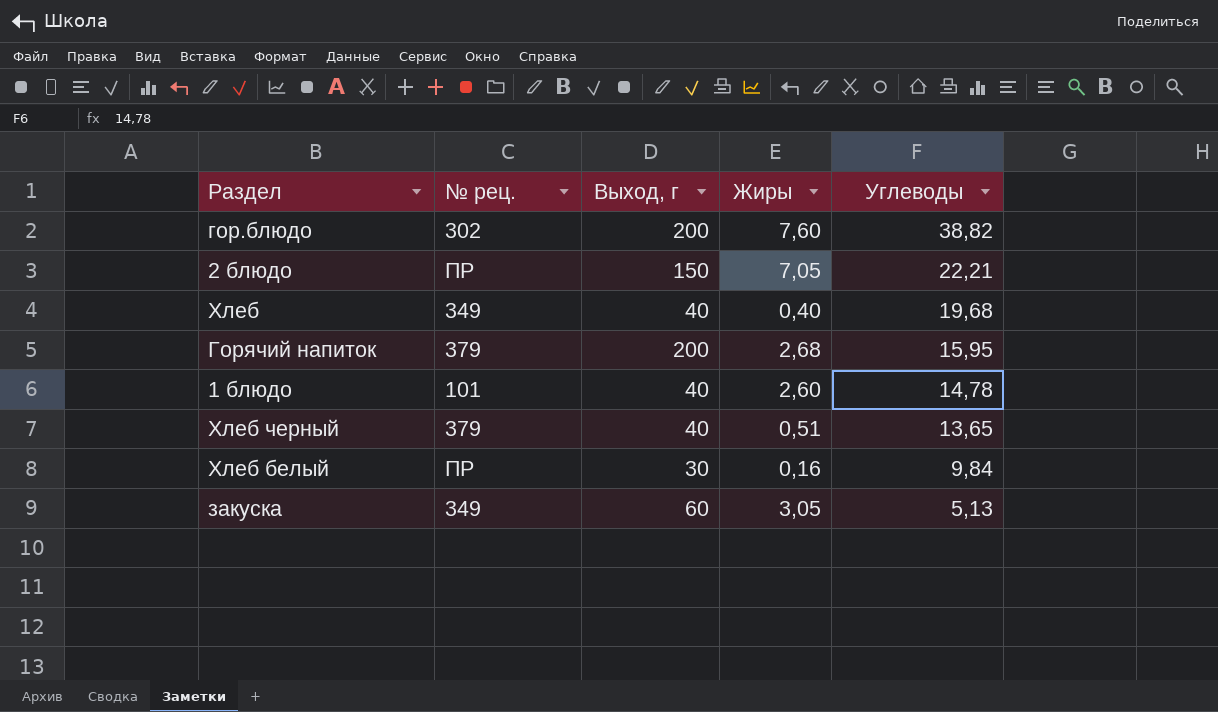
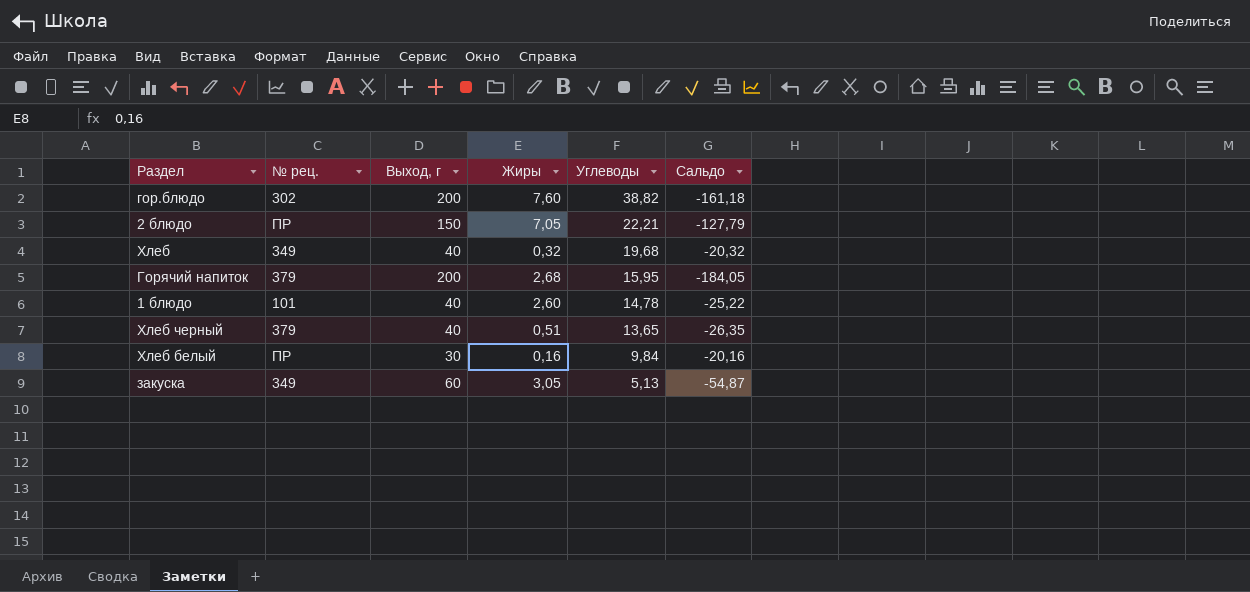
column Сальдо | formula: none -> [Углеводы] - [Выход, г]
Хлеб | Жиры: 0,40 -> 0,32

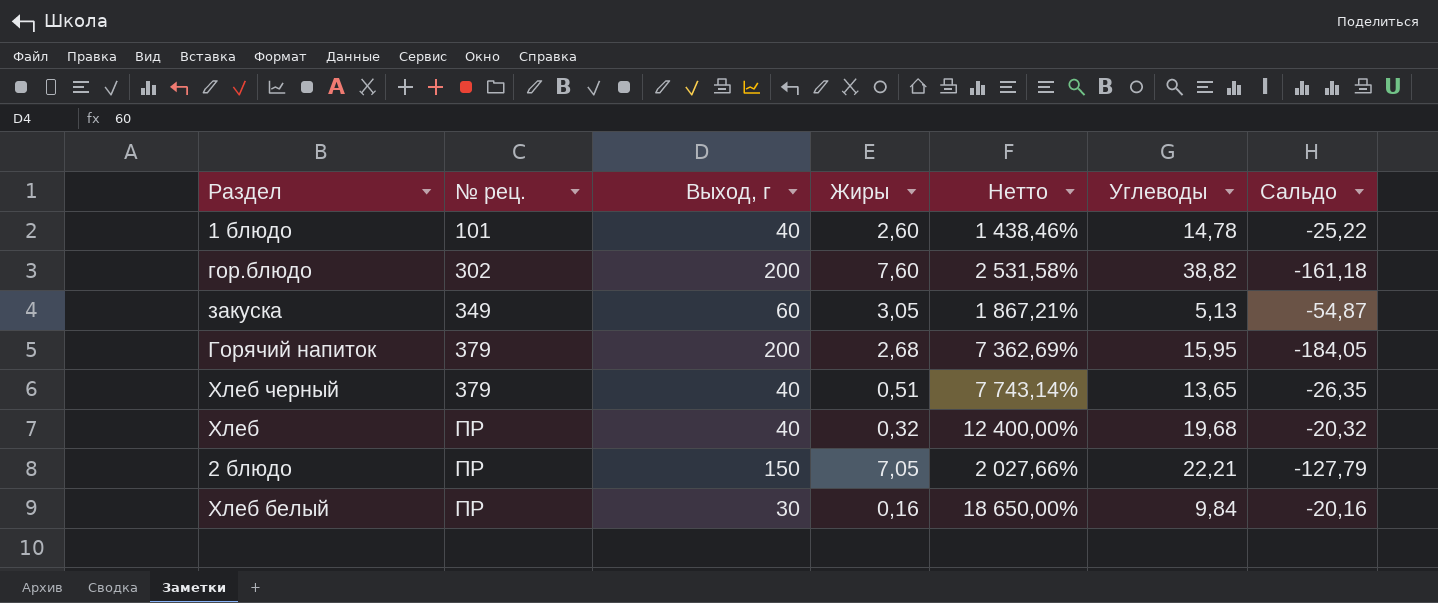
row order: Углеводы descending -> № рец. ascending
column Нетто | formula: none -> ([Выход, г] - [Жиры]) / [Жиры]
Хлеб | № рец.: 349 -> ПР

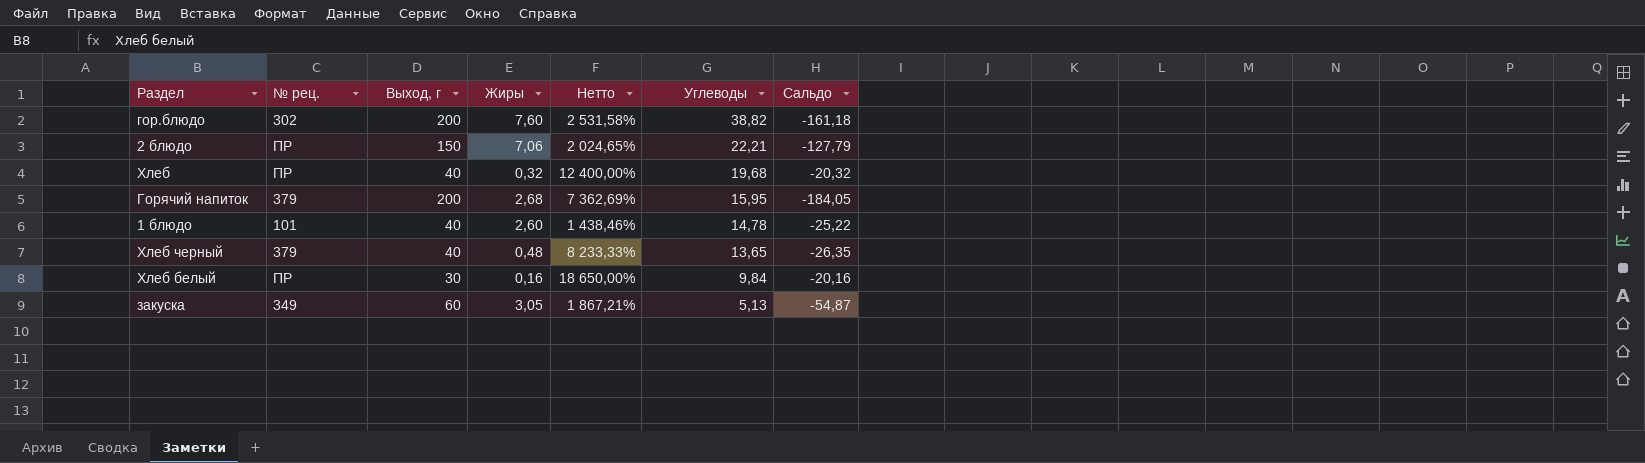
row order: № рец. ascending -> Углеводы descending
2 блюдо | Жиры: 7,05 -> 7,06
2 блюдо | Нетто: 2 027,66% -> 2 024,65%
Хлеб черный | Жиры: 0,51 -> 0,48
Хлеб черный | Нетто: 7 743,14% -> 8 233,33%

